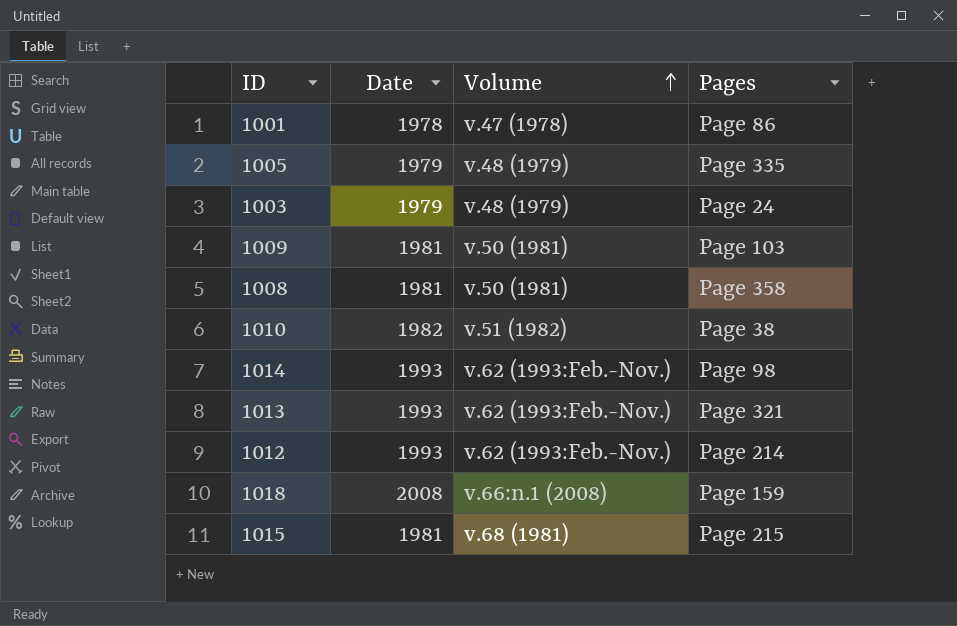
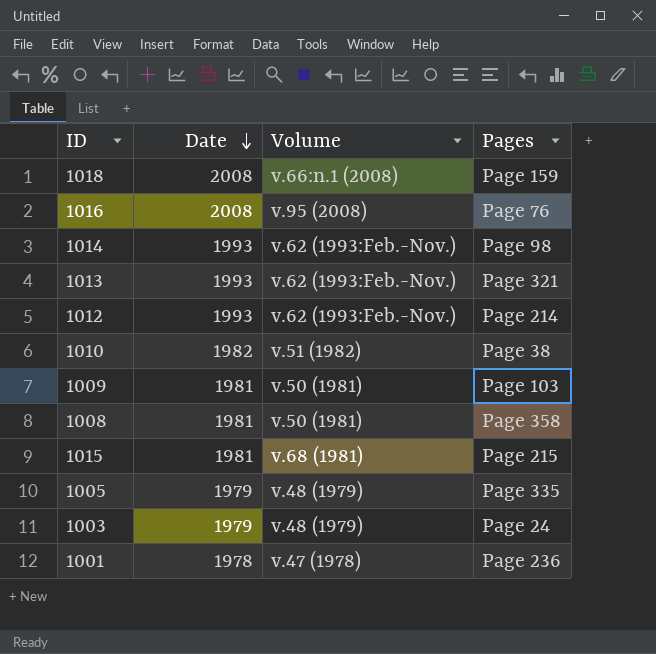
row order: Volume ascending -> Date descending
row 1016: none -> 2008 | v.95 (2008) | Page 76
1001 | Pages: Page 86 -> Page 236

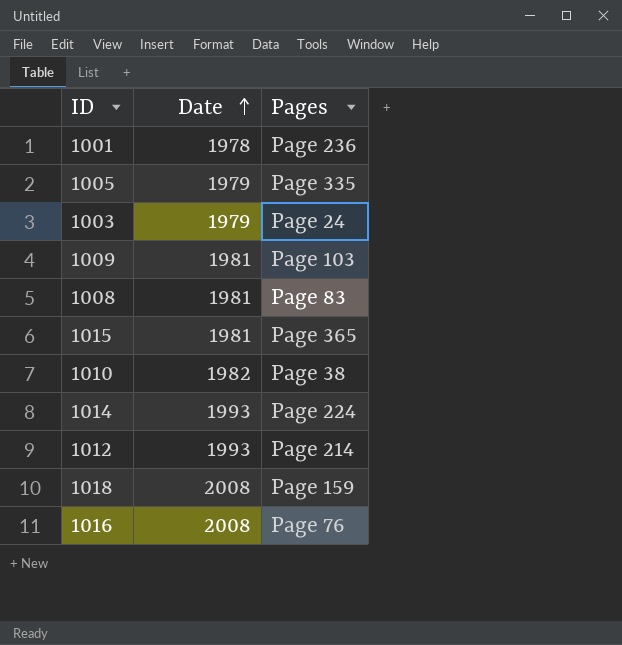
row order: Date descending -> Date ascending
column Volume | position: 3 -> none
row 1013: 1993 | v.62 (1993:Feb.-Nov.) | Page 321 -> none
1008 | Pages: Page 358 -> Page 83
1015 | Pages: Page 215 -> Page 365
1014 | Pages: Page 98 -> Page 224

